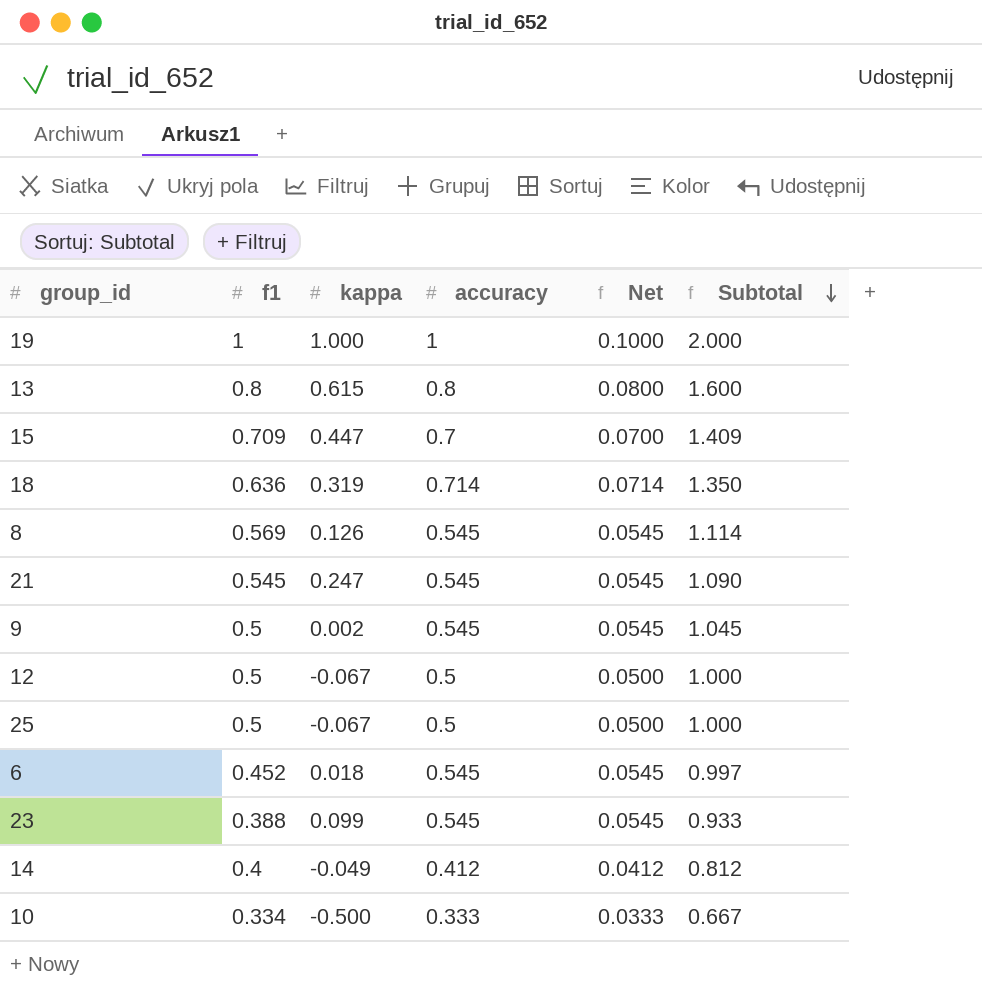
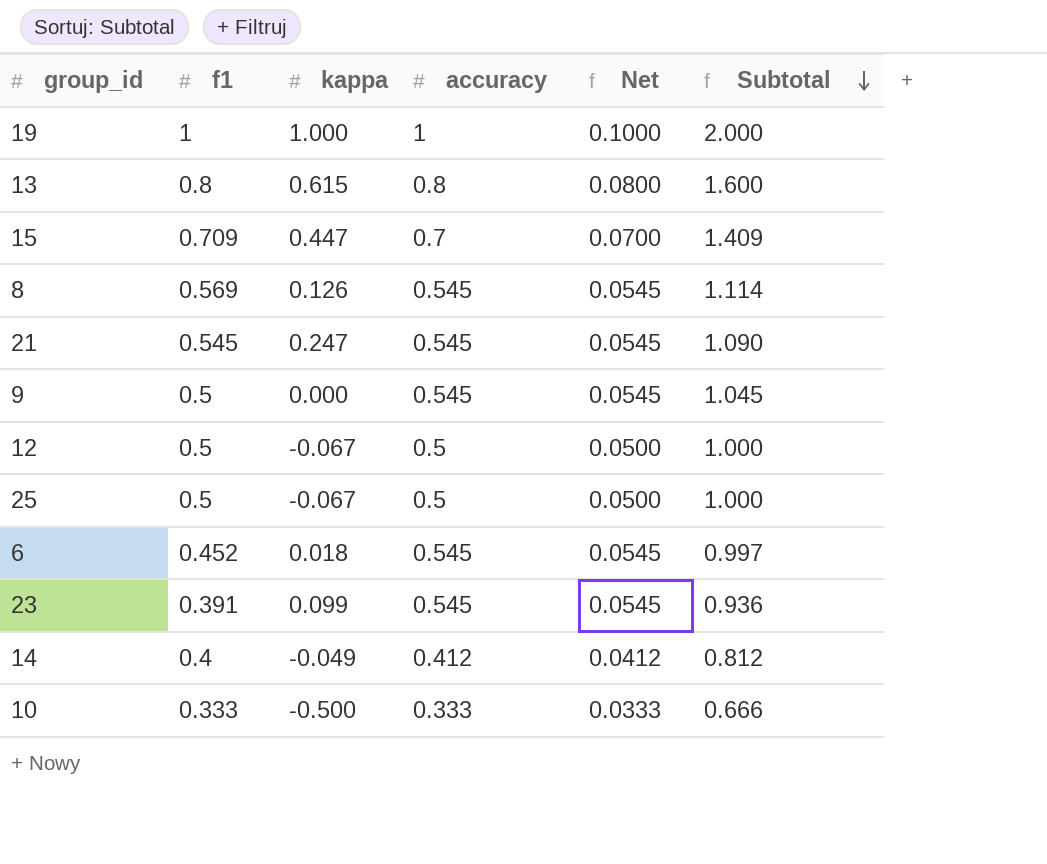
row 18: 0.636 | 0.319 | 0.714 | 0.0714 | 1.350 -> none
9 | kappa: 0.002 -> 0.000
23 | f1: 0.388 -> 0.391
23 | Subtotal: 0.933 -> 0.936
10 | f1: 0.334 -> 0.333
10 | Subtotal: 0.667 -> 0.666

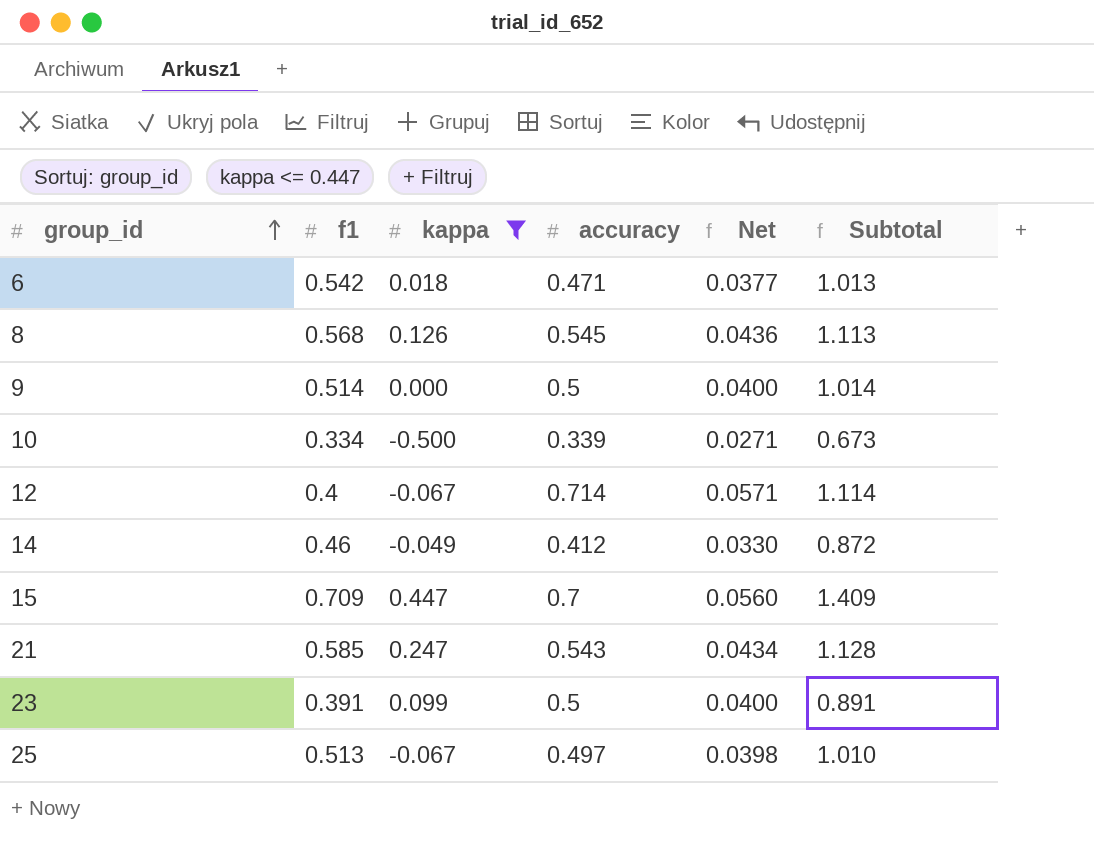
filter: none -> kappa <= 0.447
row order: Subtotal descending -> group_id ascending
column Net | formula: [accuracy] * 0.1 -> [accuracy] * 0.08
6 | f1: 0.452 -> 0.542
6 | accuracy: 0.545 -> 0.471
6 | Subtotal: 0.997 -> 1.013
8 | f1: 0.569 -> 0.568
8 | Subtotal: 1.114 -> 1.113
9 | f1: 0.5 -> 0.514
9 | accuracy: 0.545 -> 0.5
9 | Subtotal: 1.045 -> 1.014
10 | f1: 0.333 -> 0.334
10 | accuracy: 0.333 -> 0.339
10 | Subtotal: 0.666 -> 0.673
12 | f1: 0.5 -> 0.4
12 | accuracy: 0.5 -> 0.714
12 | Subtotal: 1.000 -> 1.114
14 | f1: 0.4 -> 0.46
14 | Subtotal: 0.812 -> 0.872
21 | f1: 0.545 -> 0.585
21 | accuracy: 0.545 -> 0.543
21 | Subtotal: 1.090 -> 1.128
23 | accuracy: 0.545 -> 0.5
23 | Subtotal: 0.936 -> 0.891
25 | f1: 0.5 -> 0.513
25 | accuracy: 0.5 -> 0.497
25 | Subtotal: 1.000 -> 1.010

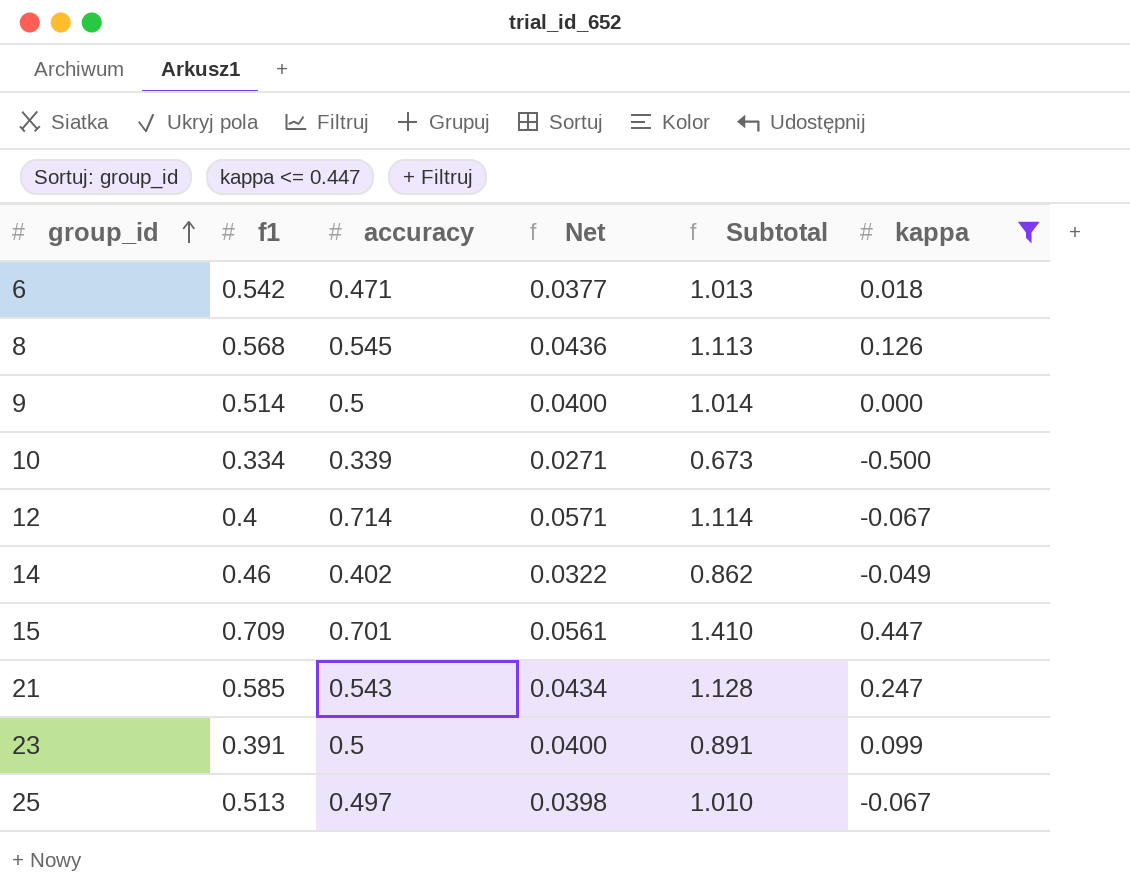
column kappa | position: 3 -> 6
14 | accuracy: 0.412 -> 0.402
14 | Net: 0.0330 -> 0.0322
14 | Subtotal: 0.872 -> 0.862
15 | accuracy: 0.7 -> 0.701
15 | Net: 0.0560 -> 0.0561
15 | Subtotal: 1.409 -> 1.410

